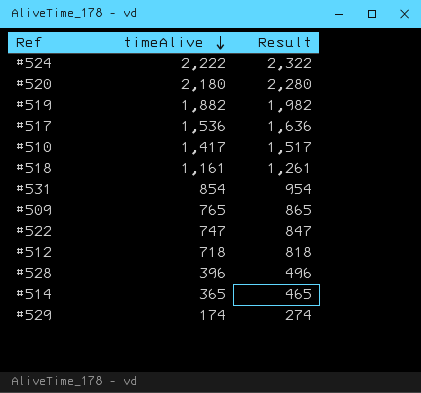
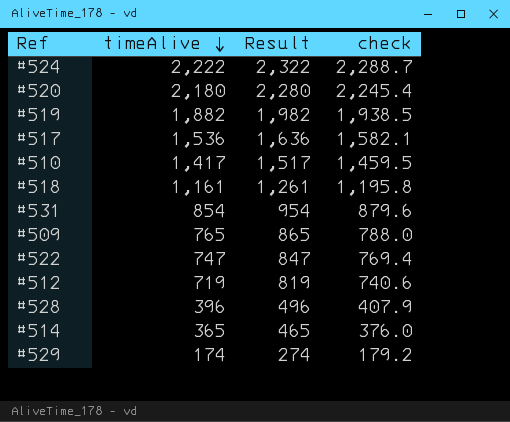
column check | formula: none -> [timeAlive] * 1.03
#512 | timeAlive: 718 -> 719
#512 | Result: 818 -> 819

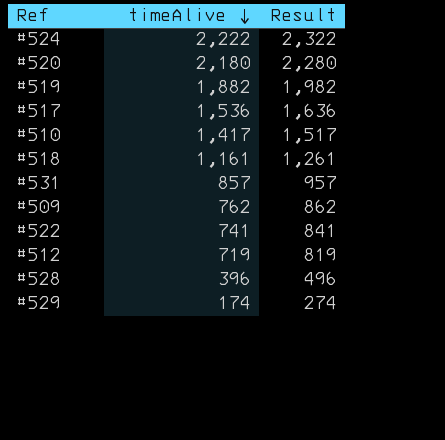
column check | formula: [timeAlive] * 1.03 -> none
row #514: 365 | 465 | 376.0 -> none
#531 | timeAlive: 854 -> 857
#531 | Result: 954 -> 957
#509 | timeAlive: 765 -> 762
#509 | Result: 865 -> 862
#522 | timeAlive: 747 -> 741
#522 | Result: 847 -> 841

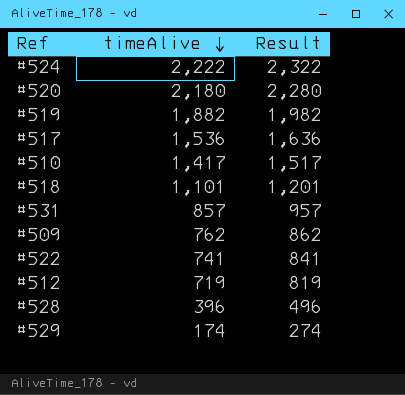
#518 | timeAlive: 1,161 -> 1,101
#518 | Result: 1,261 -> 1,201

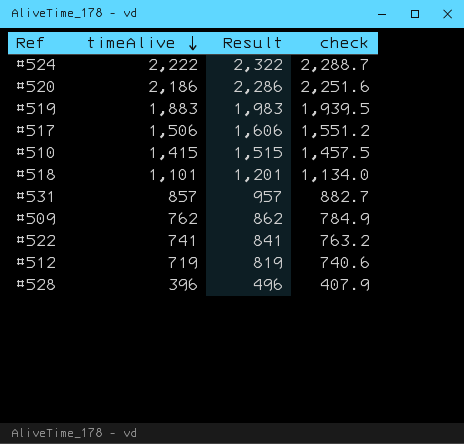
column check | formula: none -> [timeAlive] * 1.03
row #529: 174 | 274 -> none
#520 | timeAlive: 2,180 -> 2,186
#520 | Result: 2,280 -> 2,286
#519 | timeAlive: 1,882 -> 1,883
#519 | Result: 1,982 -> 1,983
#517 | timeAlive: 1,536 -> 1,506
#517 | Result: 1,636 -> 1,606
#510 | timeAlive: 1,417 -> 1,415
#510 | Result: 1,517 -> 1,515

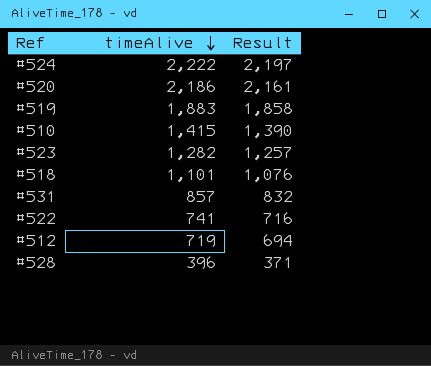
column check | formula: [timeAlive] * 1.03 -> none
column Result | formula: [timeAlive] + 100 -> [timeAlive] - 25
row #517: 1,506 | 1,606 | 1,551.2 -> none
row #509: 762 | 862 | 784.9 -> none
row #523: none -> 1,282 | 1,257

